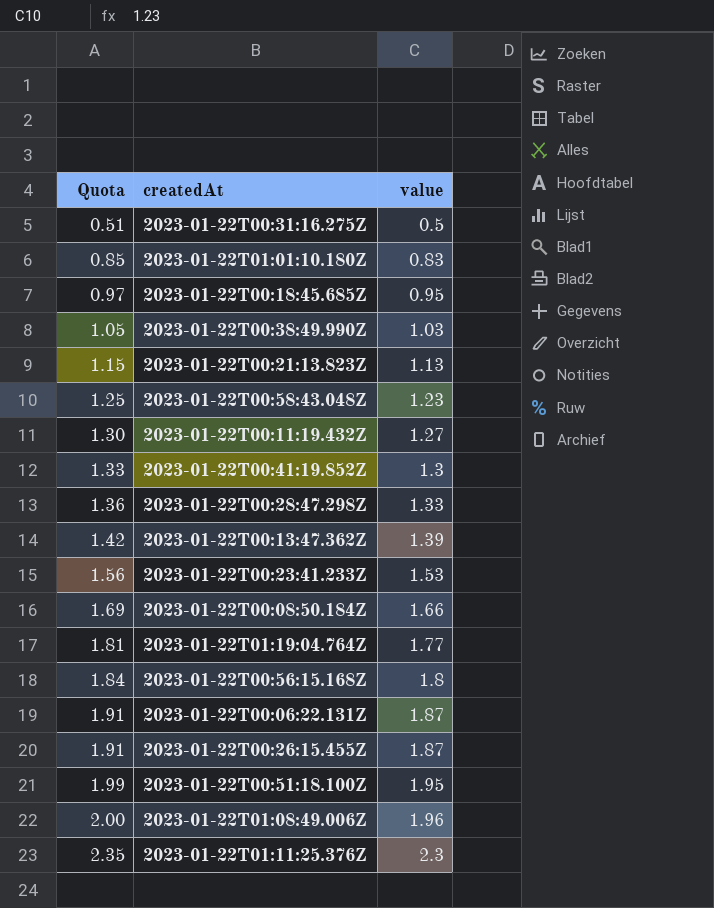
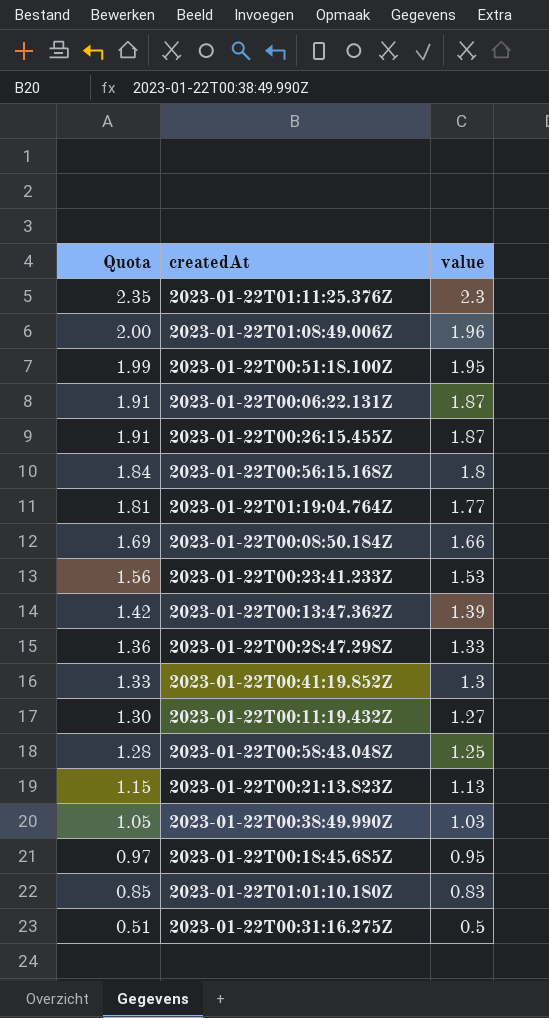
row order: Quota ascending -> Quota descending
2023-01-22T00:58:43.048Z | Quota: 1.25 -> 1.28
2023-01-22T00:58:43.048Z | value: 1.23 -> 1.25

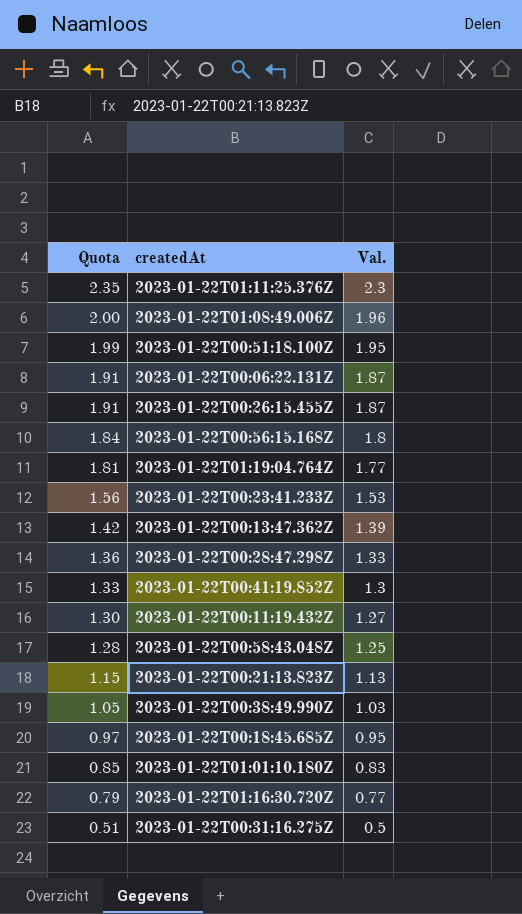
column name: value -> Val.
row 2023-01-22T00:08:50.184Z: 1.69 | 1.66 -> none
row 2023-01-22T01:16:30.720Z: none -> 0.79 | 0.77

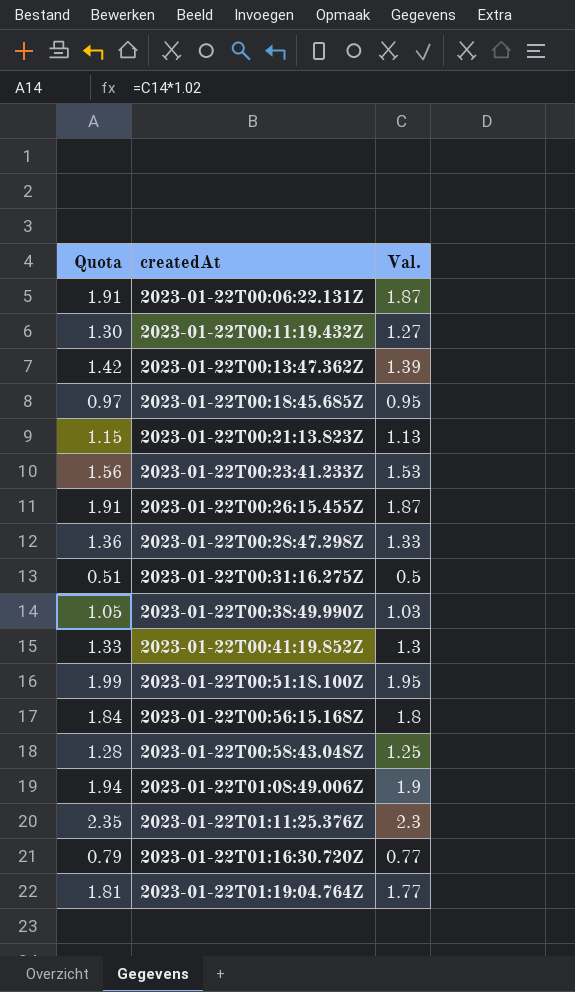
row order: Quota descending -> createdAt ascending
row 2023-01-22T01:01:10.180Z: 0.85 | 0.83 -> none
2023-01-22T01:08:49.006Z | Quota: 2.00 -> 1.94
2023-01-22T01:08:49.006Z | Val.: 1.96 -> 1.9

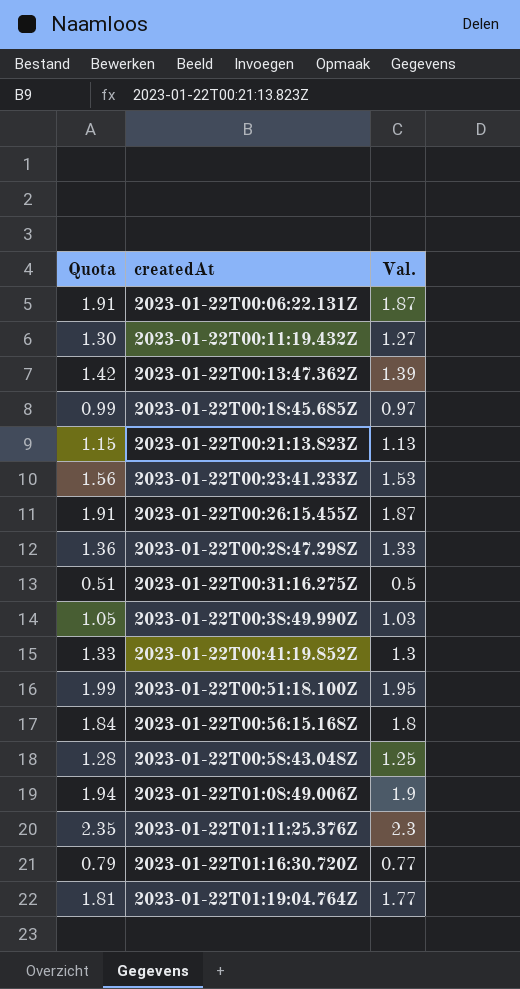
2023-01-22T00:18:45.685Z | Quota: 0.97 -> 0.99
2023-01-22T00:18:45.685Z | Val.: 0.95 -> 0.97

